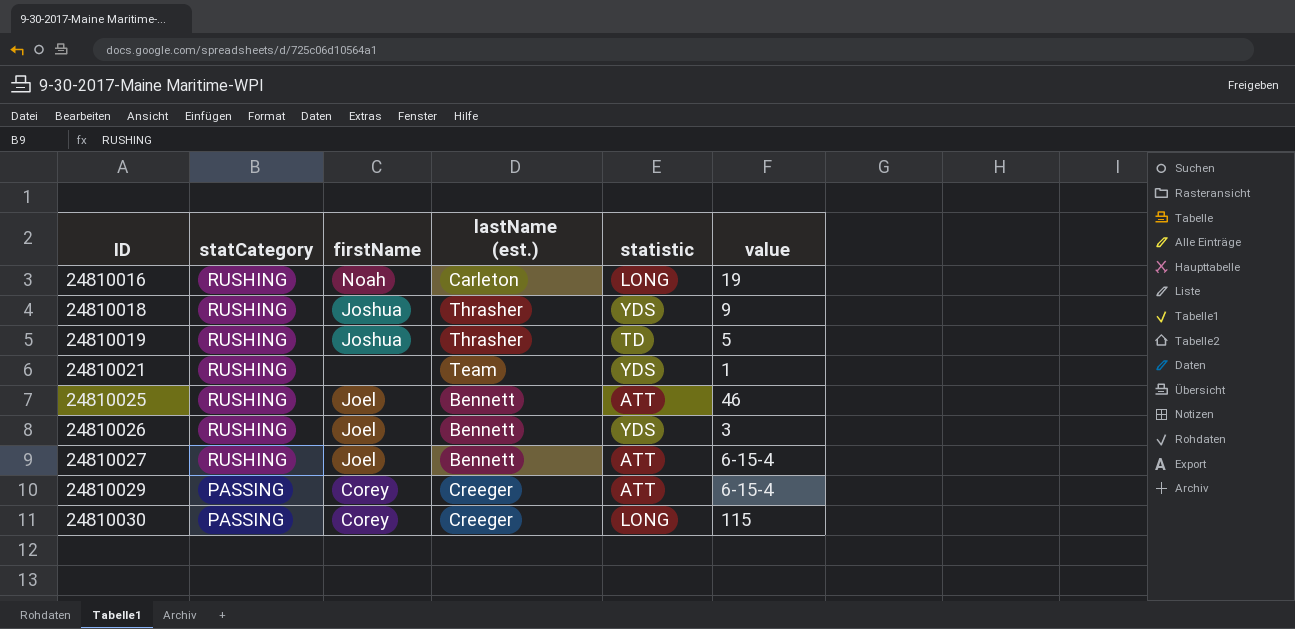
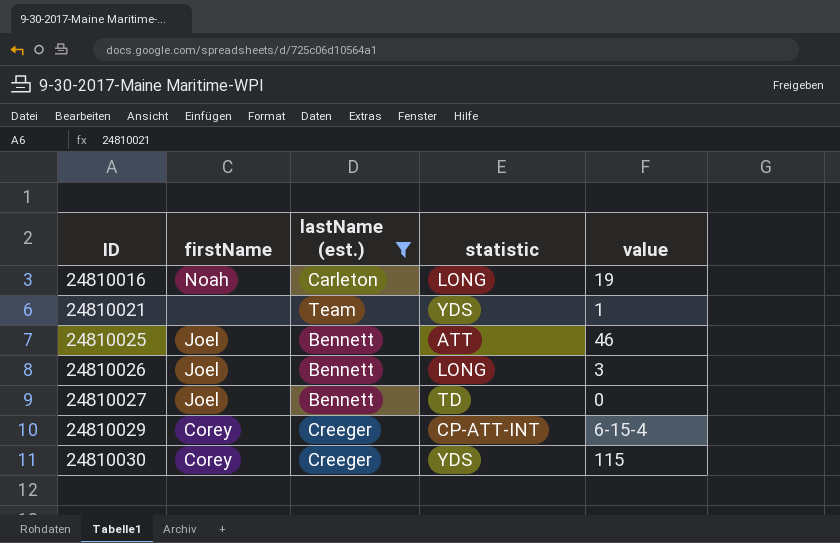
filter: none -> lastName (est.) != Thrasher
column statCategory | position: 2 -> none
24810026 | statistic: YDS -> LONG
24810027 | statistic: ATT -> TD
24810027 | value: 6-15-4 -> 0
24810029 | statistic: ATT -> CP-ATT-INT
24810030 | statistic: LONG -> YDS

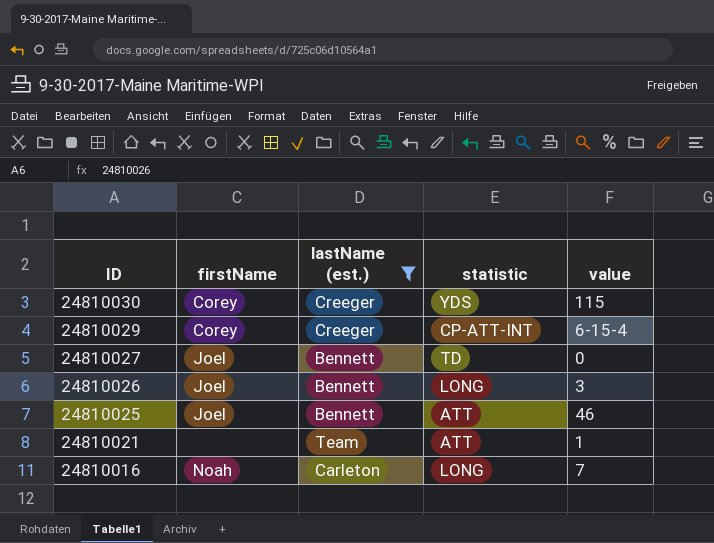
row order: ID ascending -> ID descending
24810021 | statistic: YDS -> ATT
24810016 | value: 19 -> 7

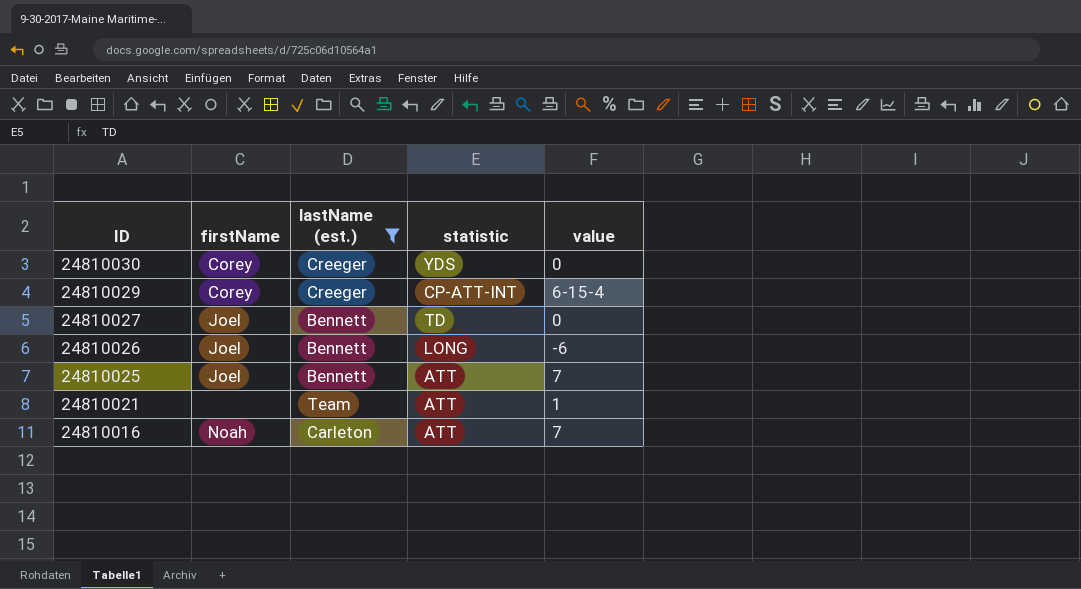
24810030 | value: 115 -> 0
24810026 | value: 3 -> -6
24810025 | value: 46 -> 7
24810016 | statistic: LONG -> ATT

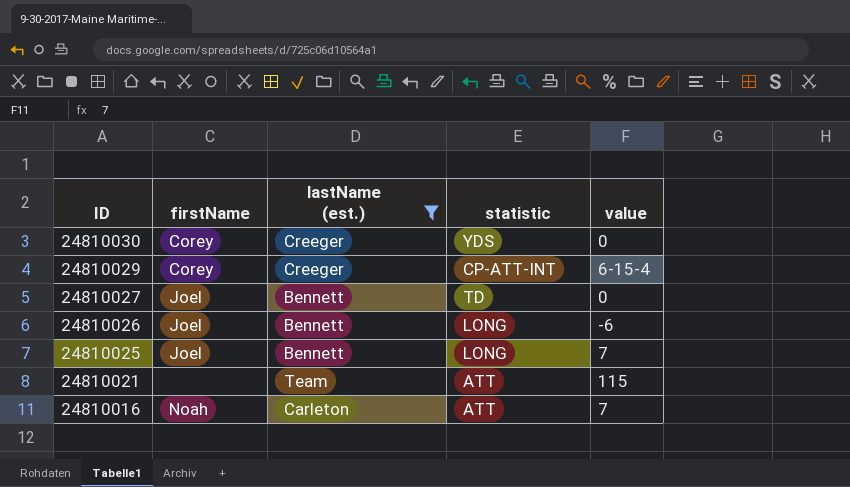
24810025 | statistic: ATT -> LONG
24810021 | value: 1 -> 115

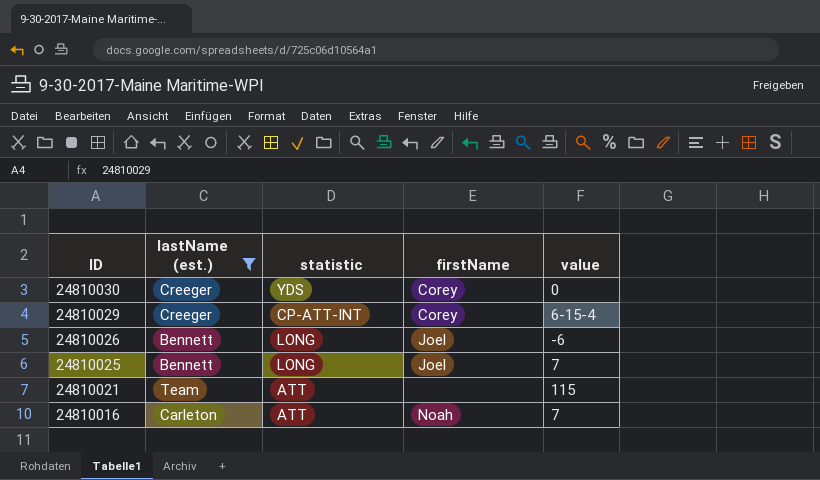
column firstName | position: 2 -> 4
row 24810027: Joel | Bennett | TD | 0 -> none

